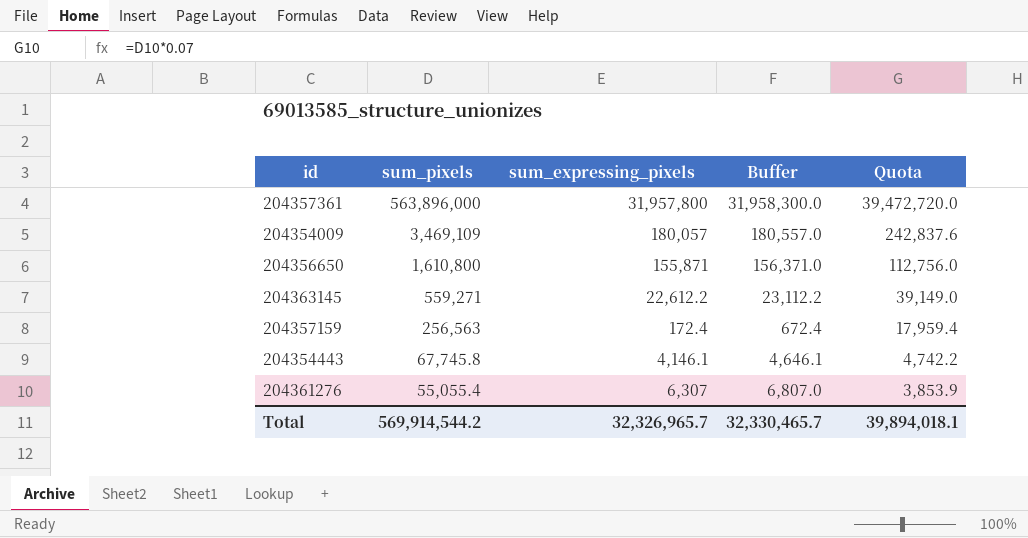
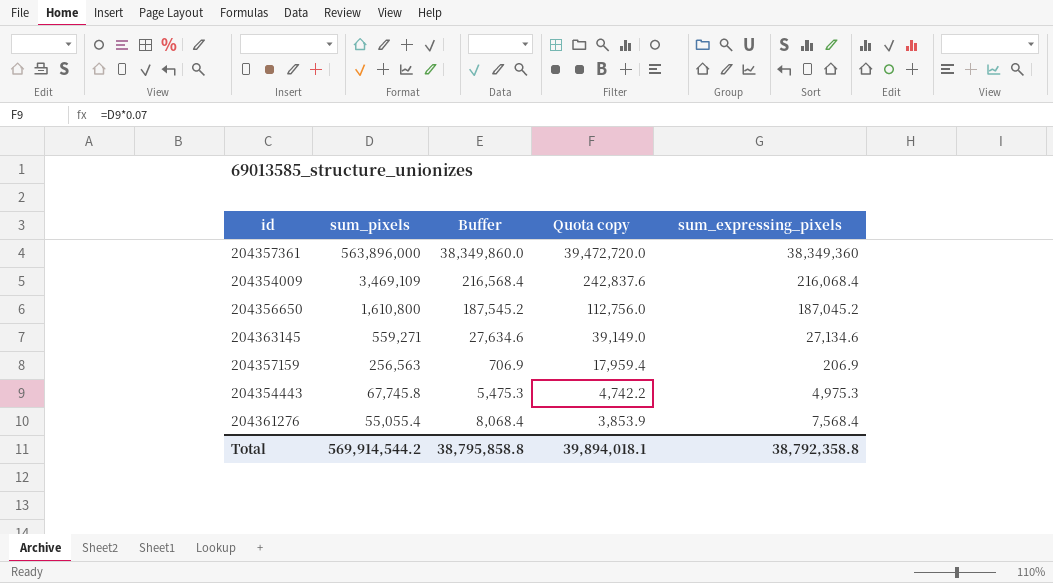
column name: Quota -> Quota copy
column sum_expressing_pixels | position: 3 -> 5
204357361 | Buffer: 31,958,300.0 -> 38,349,860.0
204357361 | sum_expressing_pixels: 31,957,800 -> 38,349,360
204354009 | Buffer: 180,557.0 -> 216,568.4
204354009 | sum_expressing_pixels: 180,057 -> 216,068.4
204356650 | Buffer: 156,371.0 -> 187,545.2
204356650 | sum_expressing_pixels: 155,871 -> 187,045.2
204363145 | Buffer: 23,112.2 -> 27,634.6
204363145 | sum_expressing_pixels: 22,612.2 -> 27,134.6
204357159 | Buffer: 672.4 -> 706.9
204357159 | sum_expressing_pixels: 172.4 -> 206.9
204354443 | Buffer: 4,646.1 -> 5,475.3
204354443 | sum_expressing_pixels: 4,146.1 -> 4,975.3
204361276 | Buffer: 6,807.0 -> 8,068.4
204361276 | sum_expressing_pixels: 6,307 -> 7,568.4
Total | Buffer: 32,330,465.7 -> 38,795,858.8
Total | sum_expressing_pixels: 32,326,965.7 -> 38,792,358.8

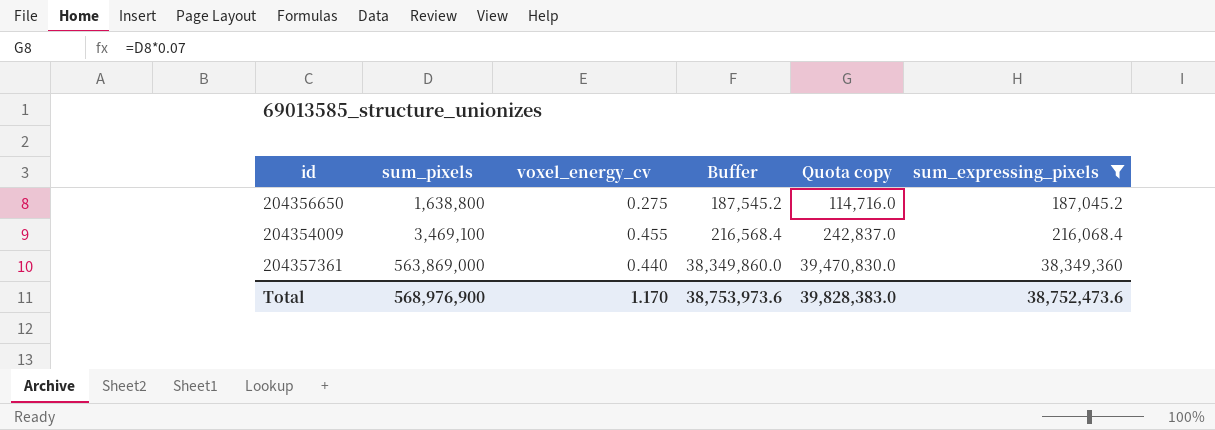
filter: none -> sum_expressing_pixels >= 187,045.2
row order: sum_pixels descending -> sum_pixels ascending
column voxel_energy_cv | position: none -> 3
204356650 | sum_pixels: 1,610,800 -> 1,638,800
204356650 | Quota copy: 112,756.0 -> 114,716.0
204354009 | sum_pixels: 3,469,109 -> 3,469,100
204354009 | Quota copy: 242,837.6 -> 242,837.0
204357361 | sum_pixels: 563,896,000 -> 563,869,000
204357361 | Quota copy: 39,472,720.0 -> 39,470,830.0
Total | sum_pixels: 569,914,544.2 -> 568,976,900
Total | Buffer: 38,795,858.8 -> 38,753,973.6
Total | Quota copy: 39,894,018.1 -> 39,828,383.0
Total | sum_expressing_pixels: 38,792,358.8 -> 38,752,473.6

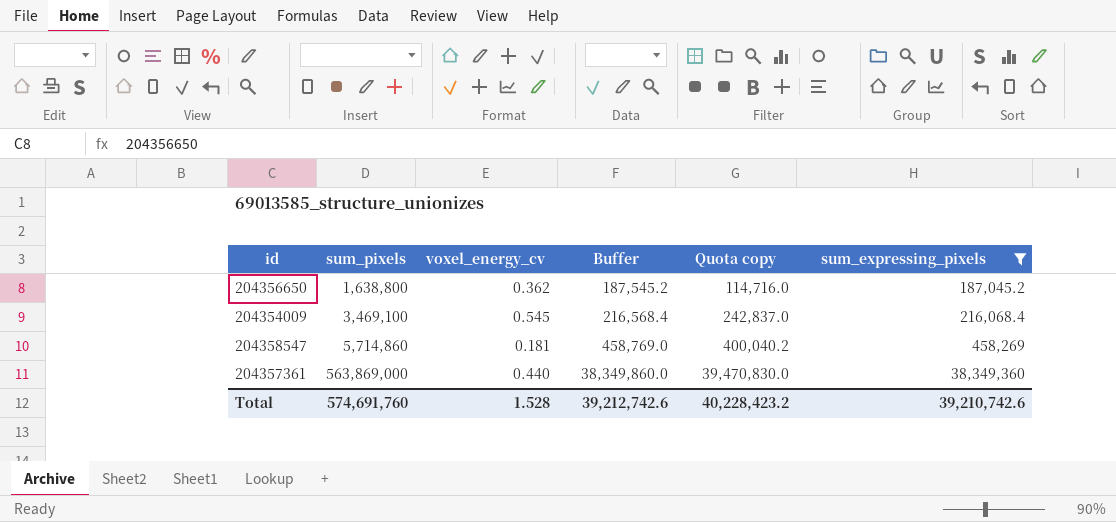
204356650 | voxel_energy_cv: 0.275 -> 0.362
204354009 | voxel_energy_cv: 0.455 -> 0.545
row 204358547: none -> 5,714,860 | 0.181 | 458,769.0 | 400,040.2 | 458,269
Total | sum_pixels: 568,976,900 -> 574,691,760
Total | voxel_energy_cv: 1.170 -> 1.528
Total | Buffer: 38,753,973.6 -> 39,212,742.6
Total | Quota copy: 39,828,383.0 -> 40,228,423.2
Total | sum_expressing_pixels: 38,752,473.6 -> 39,210,742.6

